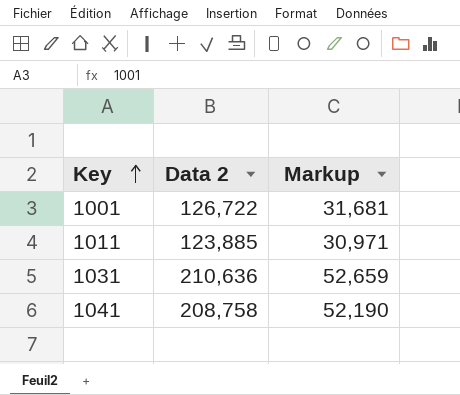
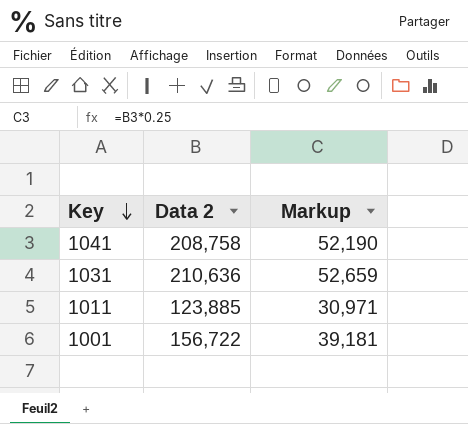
row order: Key ascending -> Key descending
1001 | Data 2: 126,722 -> 156,722
1001 | Markup: 31,681 -> 39,181

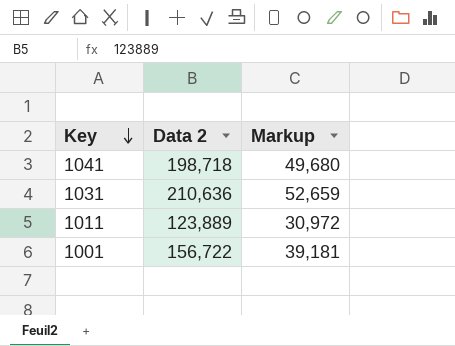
1041 | Data 2: 208,758 -> 198,718
1041 | Markup: 52,190 -> 49,680
1011 | Data 2: 123,885 -> 123,889
1011 | Markup: 30,971 -> 30,972

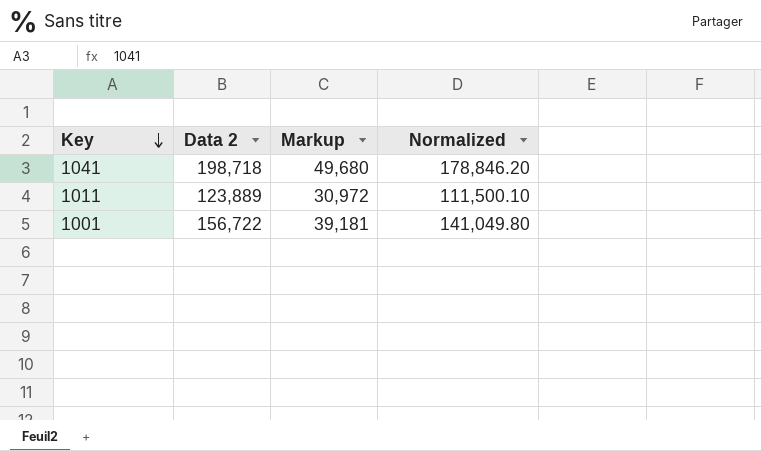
column Normalized | formula: none -> [Data 2] * 0.9
row 1031: 210,636 | 52,659 -> none

